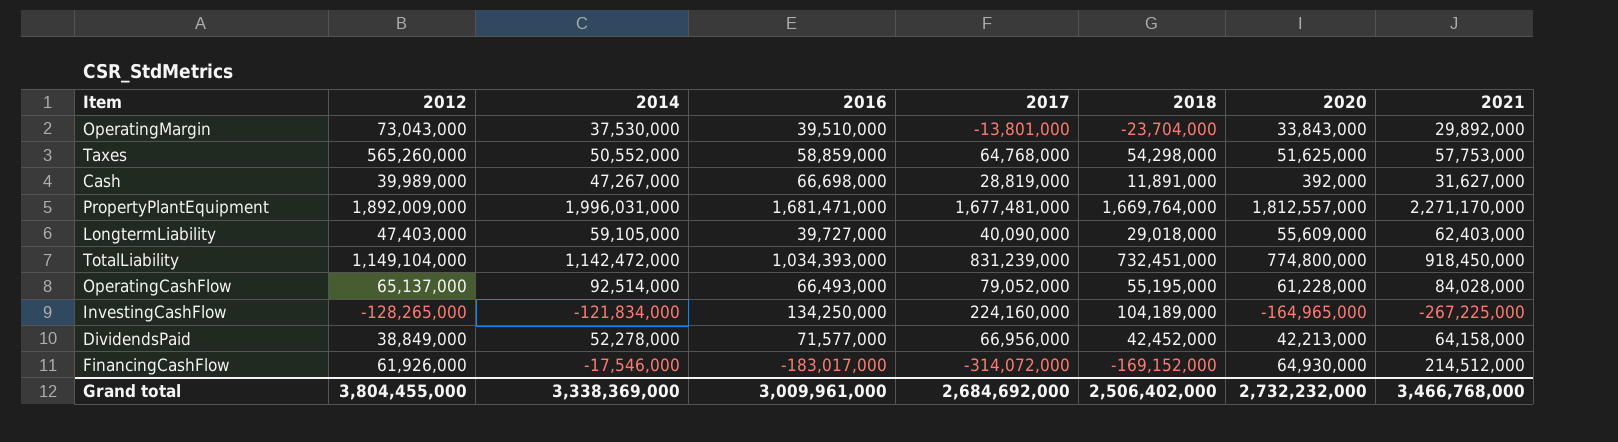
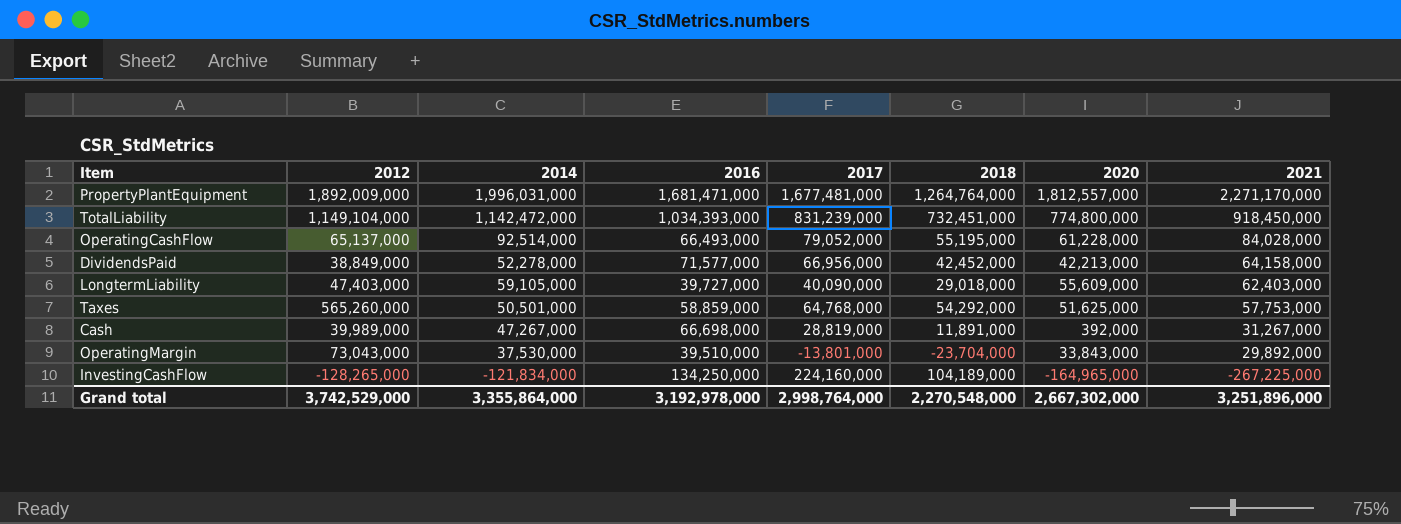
row order: none -> 2021 descending
row FinancingCashFlow: 61,926,000 | -17,546,000 | -183,017,000 | -314,072,000 | -169,152,000 | 64,930,000 | 214,512,000 -> none
PropertyPlantEquipment | 2018: 1,669,764,000 -> 1,264,764,000
Taxes | 2014: 50,552,000 -> 50,501,000
Taxes | 2018: 54,298,000 -> 54,292,000
Cash | 2021: 31,627,000 -> 31,267,000
Grand total | 2012: 3,804,455,000 -> 3,742,529,000
Grand total | 2014: 3,338,369,000 -> 3,355,864,000
Grand total | 2016: 3,009,961,000 -> 3,192,978,000
Grand total | 2017: 2,684,692,000 -> 2,998,764,000
Grand total | 2018: 2,506,402,000 -> 2,270,548,000
Grand total | 2020: 2,732,232,000 -> 2,667,302,000
Grand total | 2021: 3,466,768,000 -> 3,251,896,000

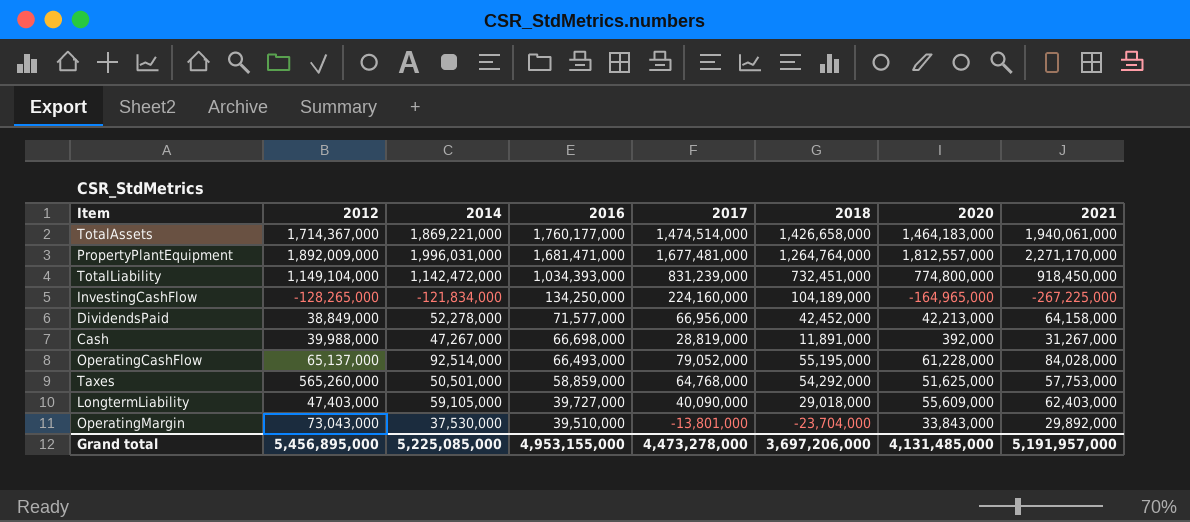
row order: 2021 descending -> 2016 descending
row TotalAssets: none -> 1,714,367,000 | 1,869,221,000 | 1,760,177,000 | 1,474,514,000 | 1,426,658,000 | 1,464,183,000 | 1,940,061,000
Cash | 2012: 39,989,000 -> 39,988,000
Grand total | 2012: 3,742,529,000 -> 5,456,895,000
Grand total | 2014: 3,355,864,000 -> 5,225,085,000
Grand total | 2016: 3,192,978,000 -> 4,953,155,000
Grand total | 2017: 2,998,764,000 -> 4,473,278,000
Grand total | 2018: 2,270,548,000 -> 3,697,206,000
Grand total | 2020: 2,667,302,000 -> 4,131,485,000
Grand total | 2021: 3,251,896,000 -> 5,191,957,000

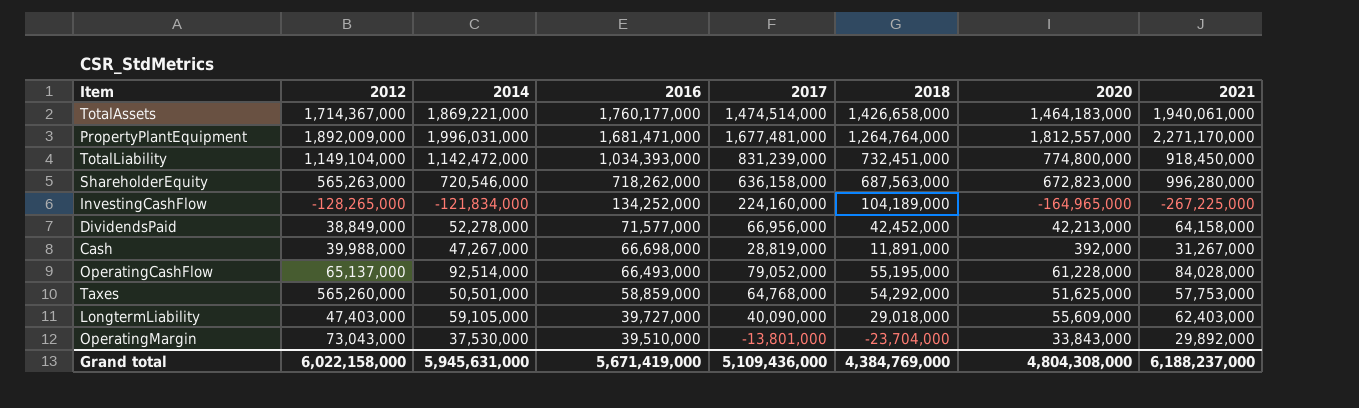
row ShareholderEquity: none -> 565,263,000 | 720,546,000 | 718,262,000 | 636,158,000 | 687,563,000 | 672,823,000 | 996,280,000
InvestingCashFlow | 2016: 134,250,000 -> 134,252,000
Grand total | 2012: 5,456,895,000 -> 6,022,158,000
Grand total | 2014: 5,225,085,000 -> 5,945,631,000
Grand total | 2016: 4,953,155,000 -> 5,671,419,000
Grand total | 2017: 4,473,278,000 -> 5,109,436,000
Grand total | 2018: 3,697,206,000 -> 4,384,769,000
Grand total | 2020: 4,131,485,000 -> 4,804,308,000
Grand total | 2021: 5,191,957,000 -> 6,188,237,000

